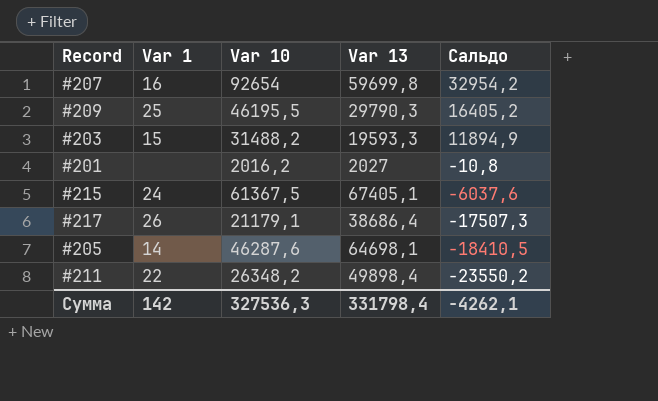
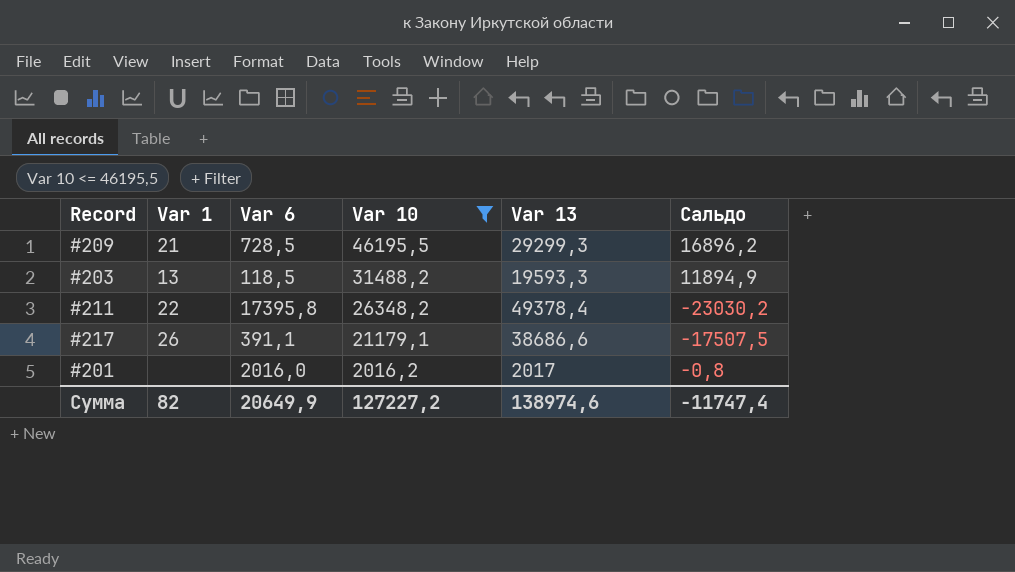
filter: none -> Var 10 <= 46195,5
row order: Сальдо descending -> Var 10 descending
column Var 6 | position: none -> 3
#209 | Var 1: 25 -> 21
#209 | Var 13: 29790,3 -> 29299,3
#209 | Сальдо: 16405,2 -> 16896,2
#203 | Var 1: 15 -> 13
#211 | Var 13: 49898,4 -> 49378,4
#211 | Сальдо: -23550,2 -> -23030,2
#217 | Var 13: 38686,4 -> 38686,6
#217 | Сальдо: -17507,3 -> -17507,5
#201 | Var 13: 2027 -> 2017
#201 | Сальдо: -10,8 -> -0,8
Сумма | Var 1: 142 -> 82
Сумма | Var 10: 327536,3 -> 127227,2
Сумма | Var 13: 331798,4 -> 138974,6
Сумма | Сальдо: -4262,1 -> -11747,4

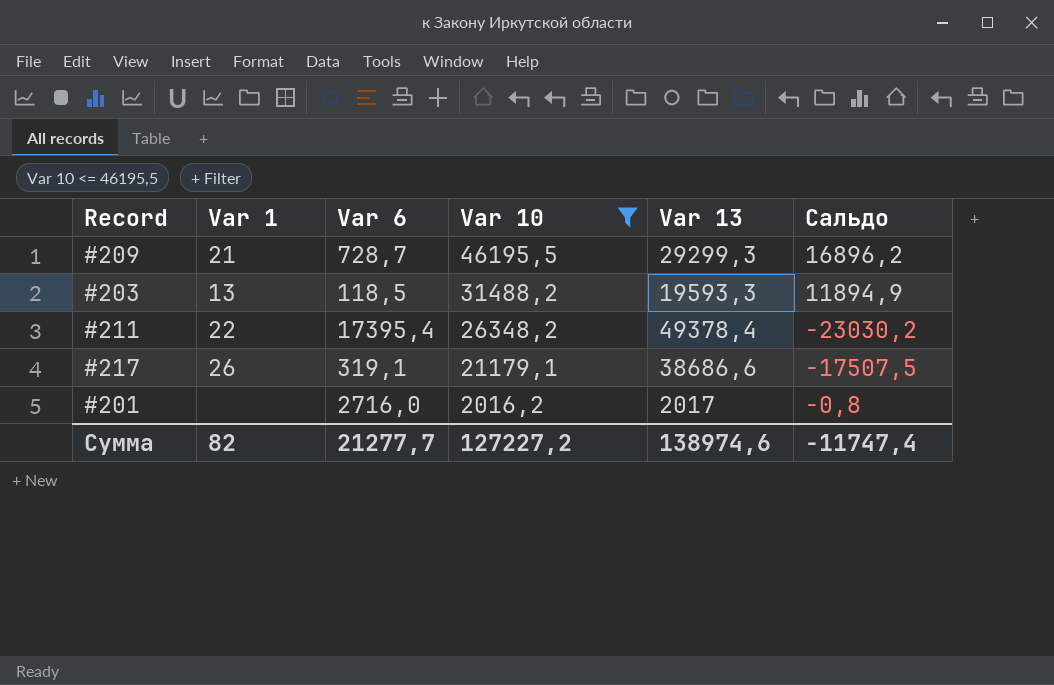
#209 | Var 6: 728,5 -> 728,7
#211 | Var 6: 17395,8 -> 17395,4
#217 | Var 6: 391,1 -> 319,1
#201 | Var 6: 2016,0 -> 2716,0
Сумма | Var 6: 20649,9 -> 21277,7

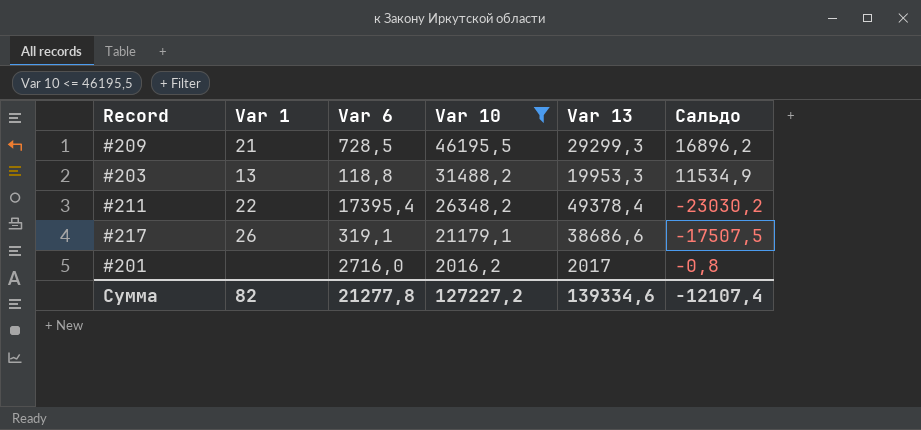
#209 | Var 6: 728,7 -> 728,5
#203 | Var 6: 118,5 -> 118,8
#203 | Var 13: 19593,3 -> 19953,3
#203 | Сальдо: 11894,9 -> 11534,9
Сумма | Var 6: 21277,7 -> 21277,8
Сумма | Var 13: 138974,6 -> 139334,6
Сумма | Сальдо: -11747,4 -> -12107,4

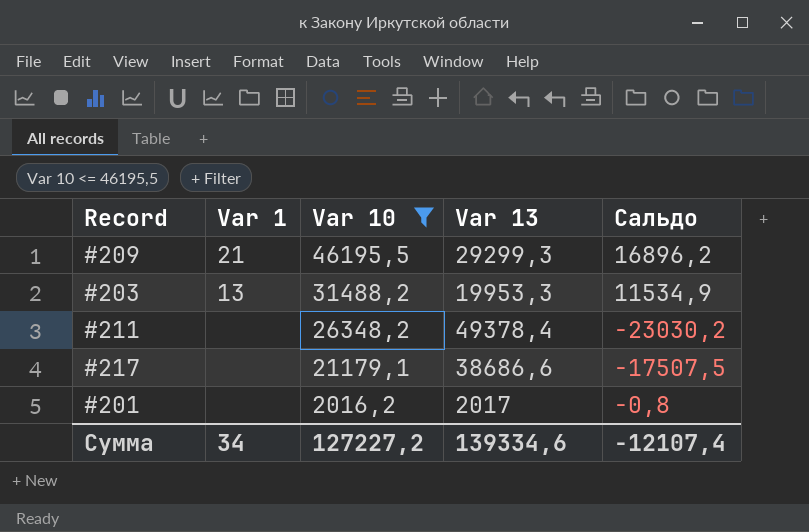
column Var 6 | position: 3 -> none
#211 | Var 1: 22 -> none
#217 | Var 1: 26 -> none
Сумма | Var 1: 82 -> 34

